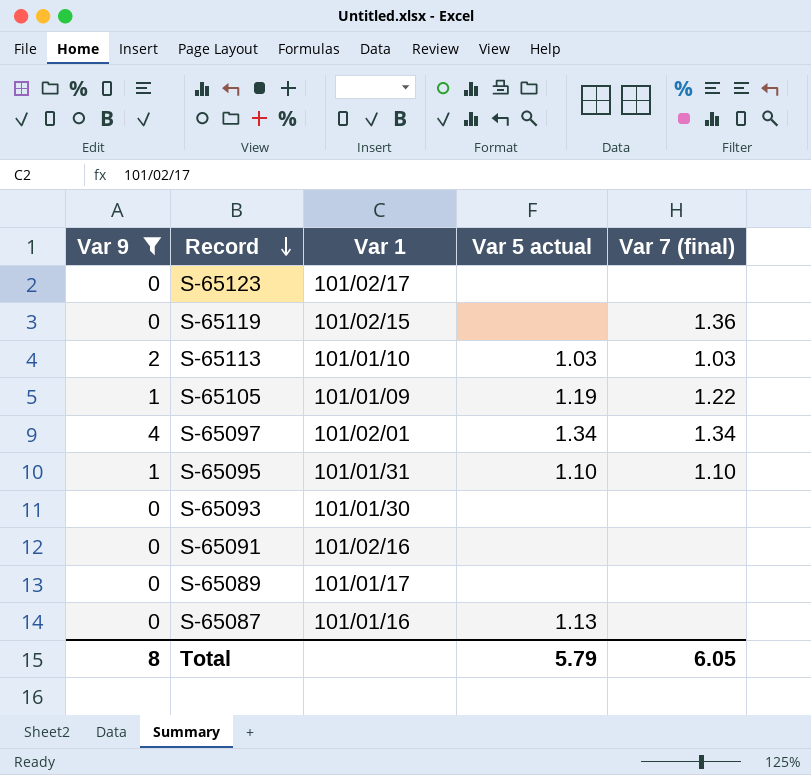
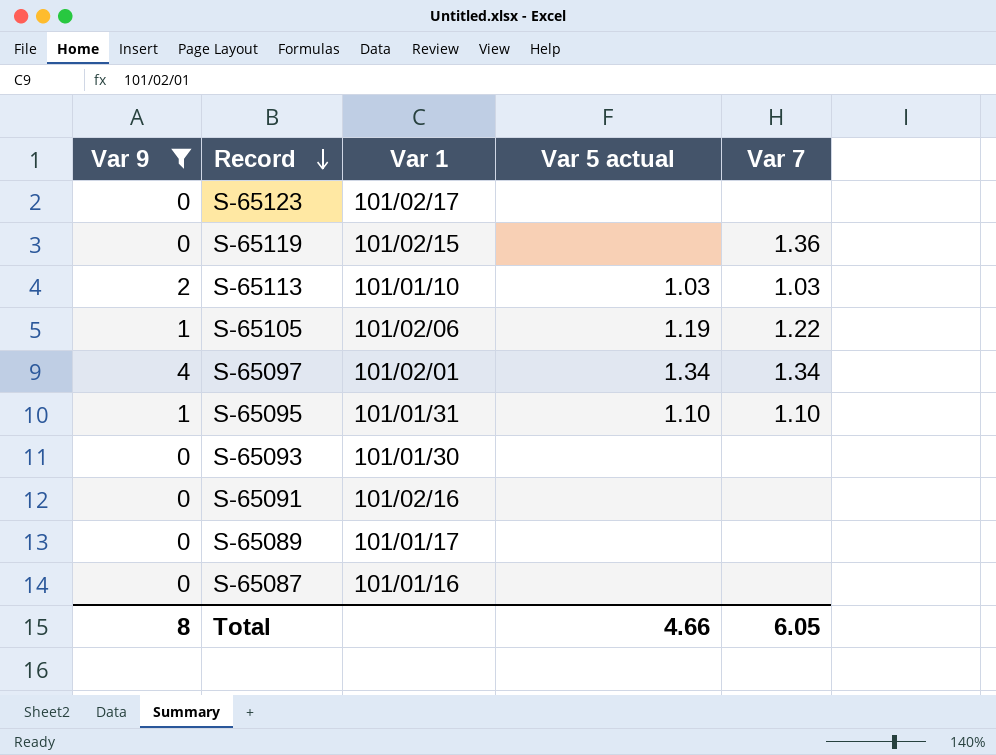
column name: Var 7 (final) -> Var 7
S-65105 | Var 1: 101/01/09 -> 101/02/06
S-65087 | Var 5 actual: 1.13 -> none
Total | Var 5 actual: 5.79 -> 4.66

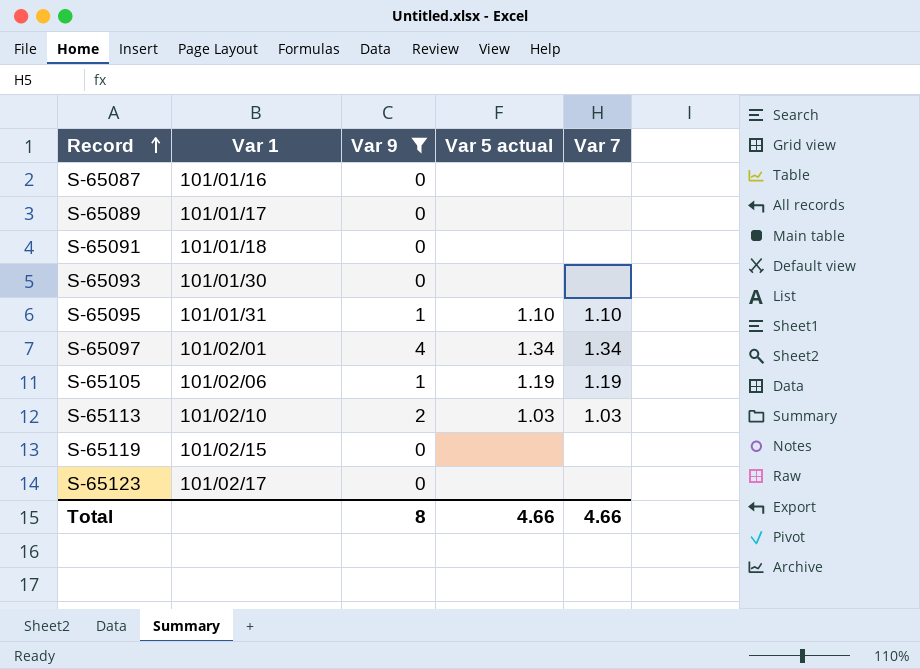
row order: Record descending -> Record ascending
column Var 9 | position: 1 -> 3
S-65091 | Var 1: 101/02/16 -> 101/01/18
S-65105 | Var 7: 1.22 -> 1.19
S-65113 | Var 1: 101/01/10 -> 101/02/10
S-65119 | Var 7: 1.36 -> none
Total | Var 7: 6.05 -> 4.66

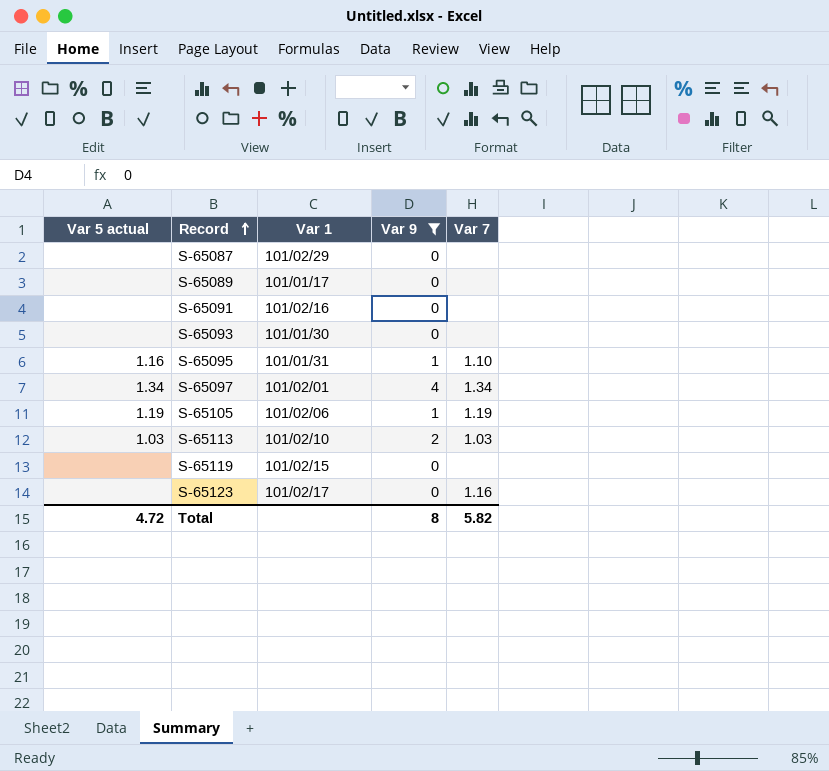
column Var 5 actual | position: 4 -> 1
S-65087 | Var 1: 101/01/16 -> 101/02/29
S-65091 | Var 1: 101/01/18 -> 101/02/16
S-65095 | Var 5 actual: 1.10 -> 1.16
S-65123 | Var 7: none -> 1.16
Total | Var 5 actual: 4.66 -> 4.72
Total | Var 7: 4.66 -> 5.82

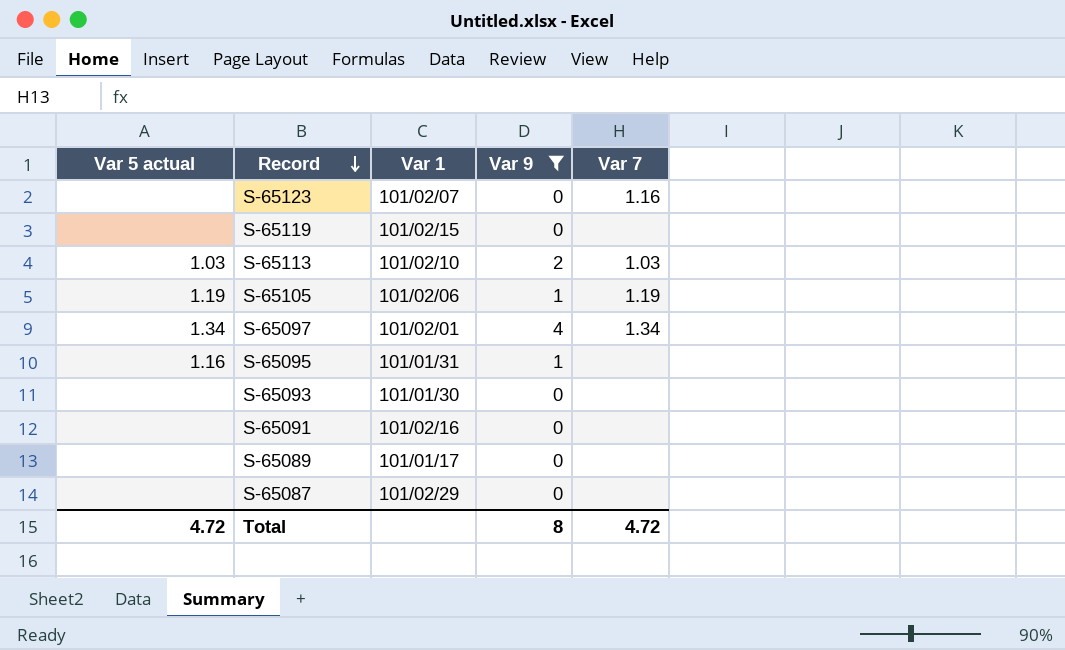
row order: Record ascending -> Record descending
S-65123 | Var 1: 101/02/17 -> 101/02/07
S-65095 | Var 7: 1.10 -> none
Total | Var 7: 5.82 -> 4.72

